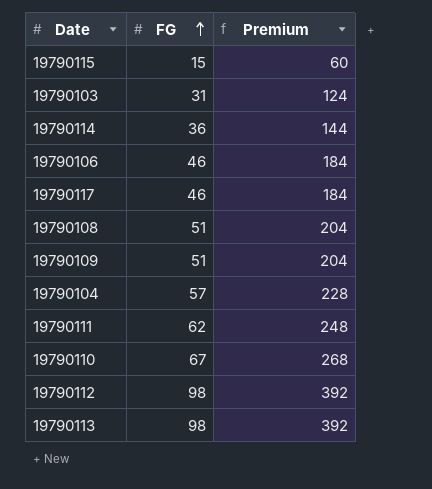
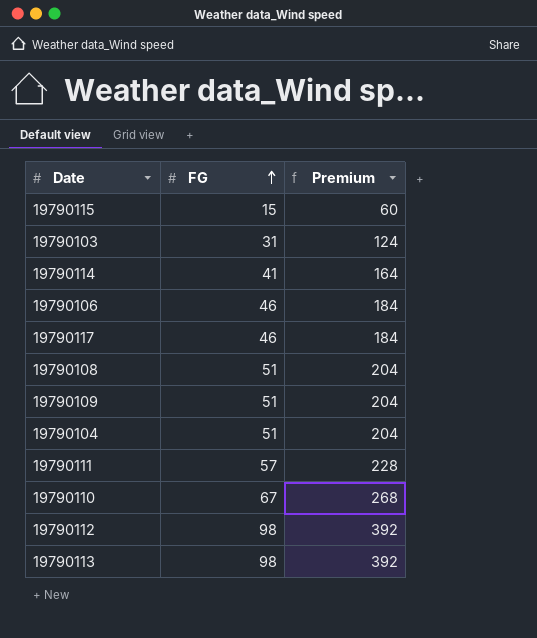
19790114 | FG: 36 -> 41
19790114 | Premium: 144 -> 164
19790104 | FG: 57 -> 51
19790104 | Premium: 228 -> 204
19790111 | FG: 62 -> 57
19790111 | Premium: 248 -> 228

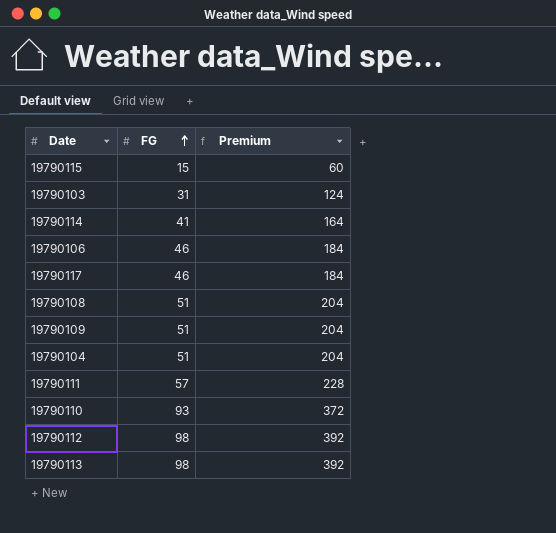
19790110 | FG: 67 -> 93
19790110 | Premium: 268 -> 372

